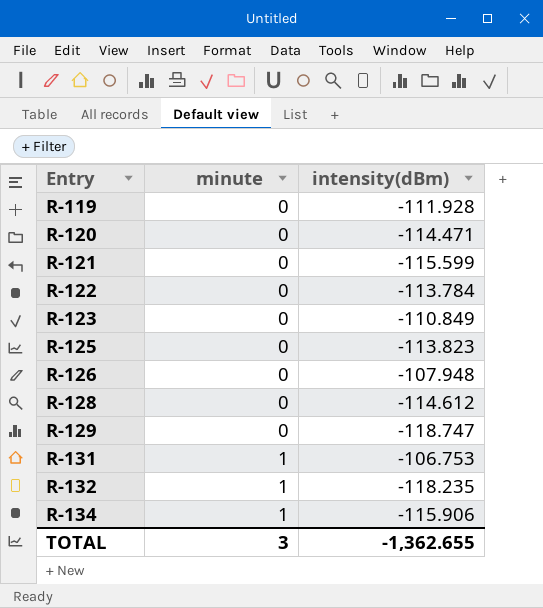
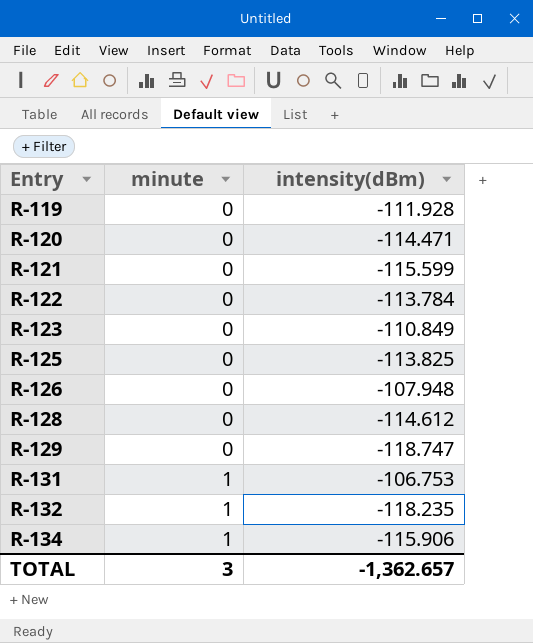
R-125 | intensity(dBm): -113.823 -> -113.825
TOTAL | intensity(dBm): -1,362.655 -> -1,362.657

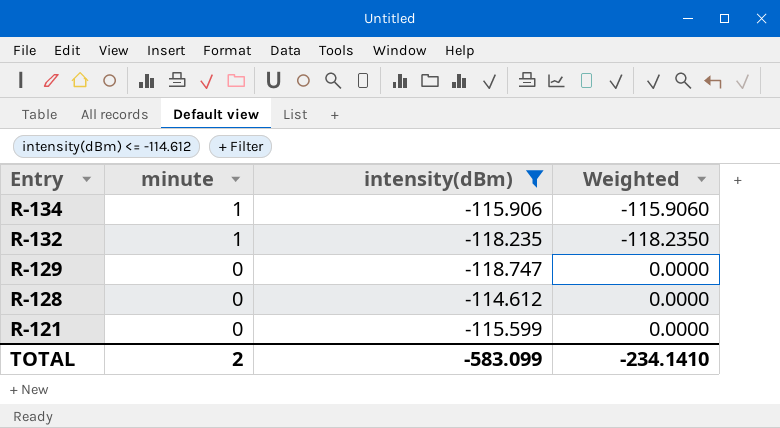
filter: none -> intensity(dBm) <= -114.612
row order: Entry ascending -> Entry descending
column Weighted | formula: none -> [minute] * [intensity(dBm)]
TOTAL | minute: 3 -> 2
TOTAL | intensity(dBm): -1,362.657 -> -583.099

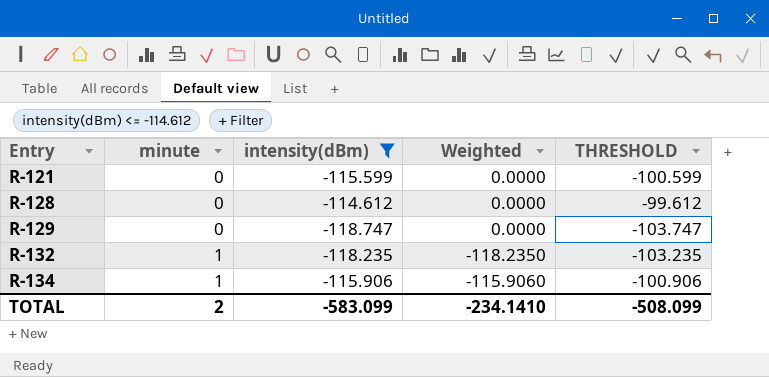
row order: Entry descending -> Entry ascending
column THRESHOLD | formula: none -> [intensity(dBm)] + 15

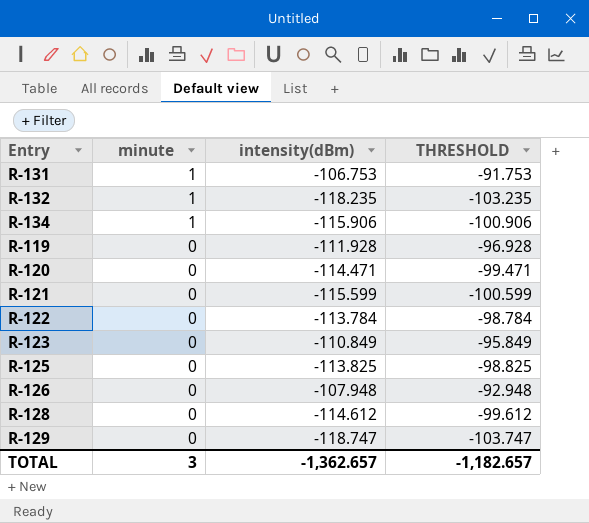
filter: intensity(dBm) <= -114.612 -> none
row order: Entry ascending -> minute descending
column Weighted | formula: [minute] * [intensity(dBm)] -> none
TOTAL | minute: 2 -> 3
TOTAL | intensity(dBm): -583.099 -> -1,362.657
TOTAL | THRESHOLD: -508.099 -> -1,182.657

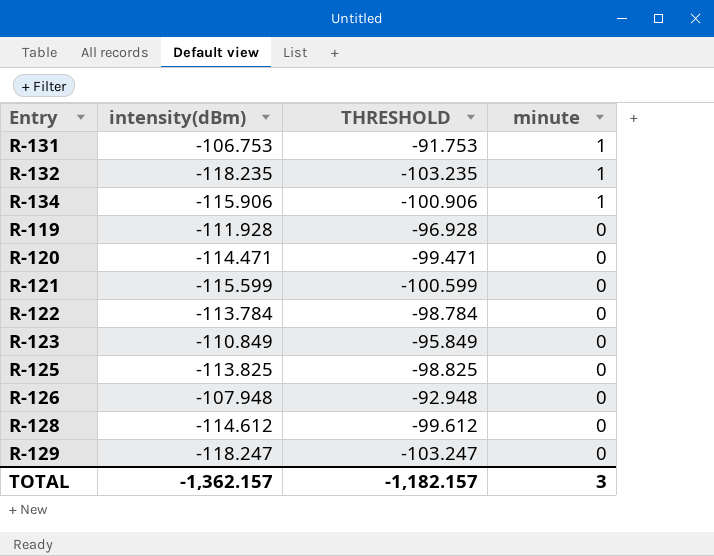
column minute | position: 2 -> 4
R-129 | intensity(dBm): -118.747 -> -118.247
R-129 | THRESHOLD: -103.747 -> -103.247
TOTAL | intensity(dBm): -1,362.657 -> -1,362.157
TOTAL | THRESHOLD: -1,182.657 -> -1,182.157

